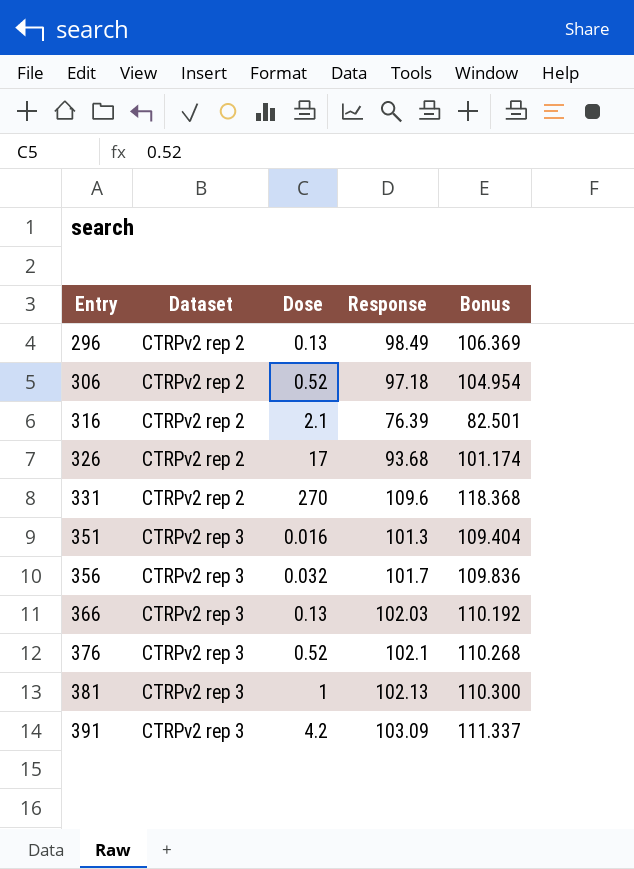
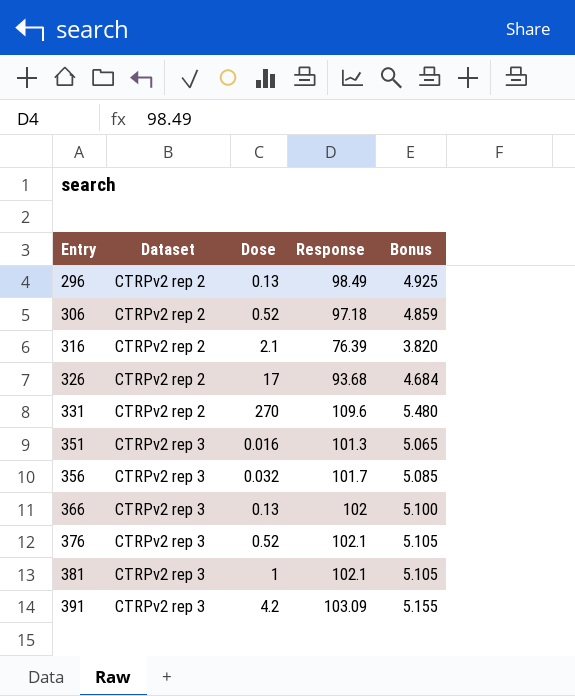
column Bonus | formula: [Response] * 1.08 -> [Response] * 0.05
366 | Response: 102.03 -> 102
381 | Response: 102.13 -> 102.1

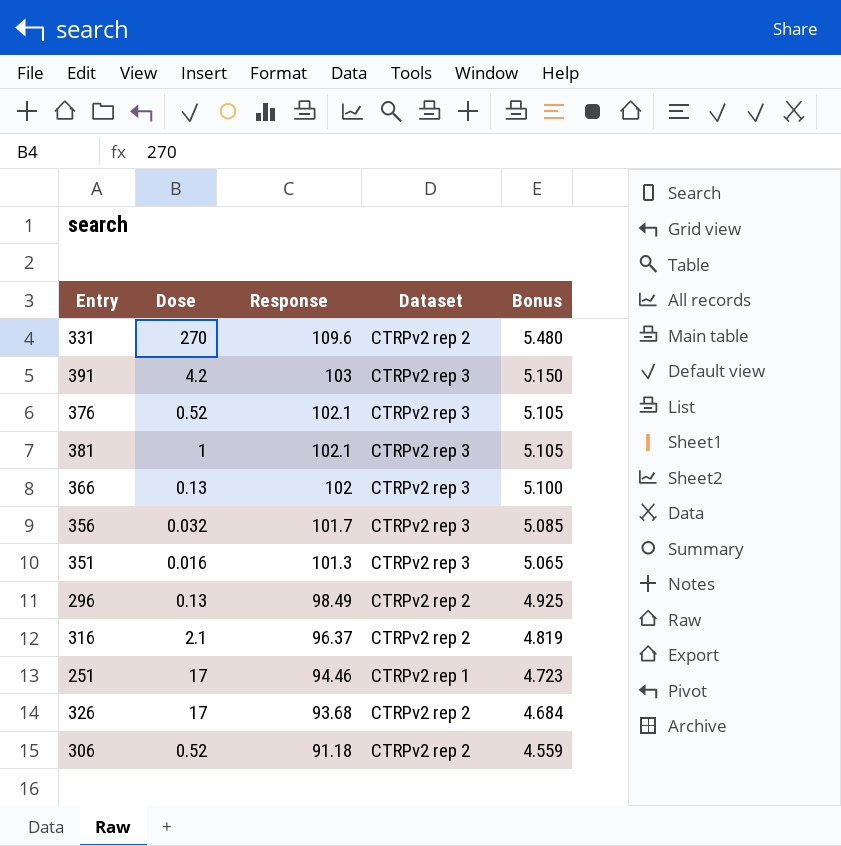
row order: Entry ascending -> Response descending
column Dataset | position: 2 -> 4
391 | Response: 103.09 -> 103
391 | Bonus: 5.155 -> 5.150
316 | Response: 76.39 -> 96.37
316 | Bonus: 3.820 -> 4.819
row 251: none -> 17 | 94.46 | CTRPv2 rep 1 | 4.723
306 | Response: 97.18 -> 91.18
306 | Bonus: 4.859 -> 4.559

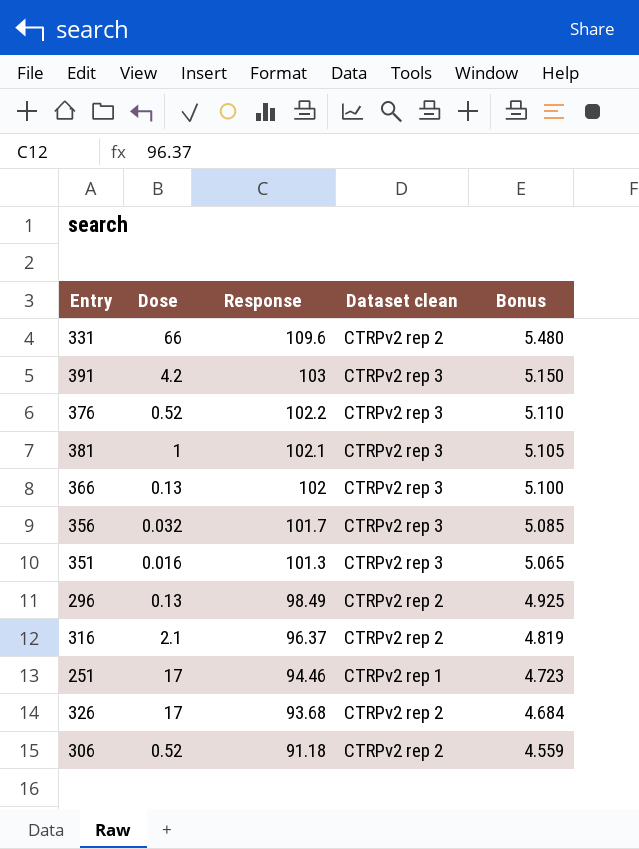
column name: Dataset -> Dataset clean
331 | Dose: 270 -> 66
376 | Response: 102.1 -> 102.2
376 | Bonus: 5.105 -> 5.110

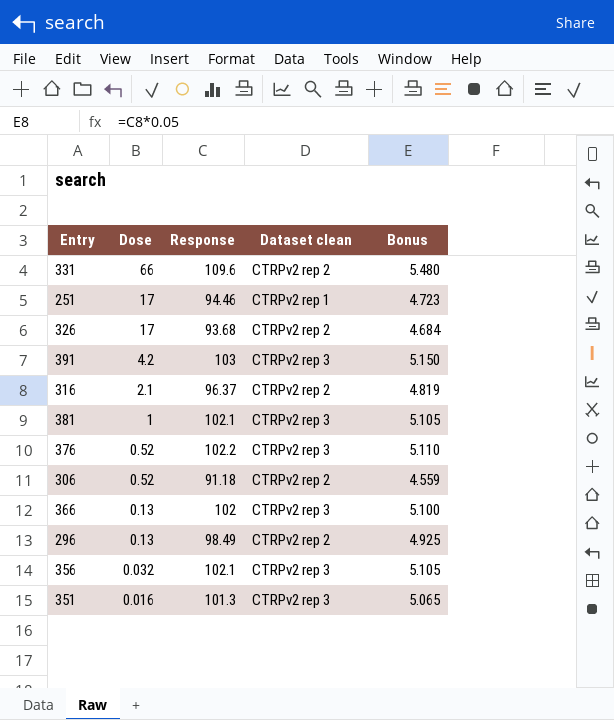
row order: Response descending -> Dose descending
356 | Response: 101.7 -> 102.1
356 | Bonus: 5.085 -> 5.105

